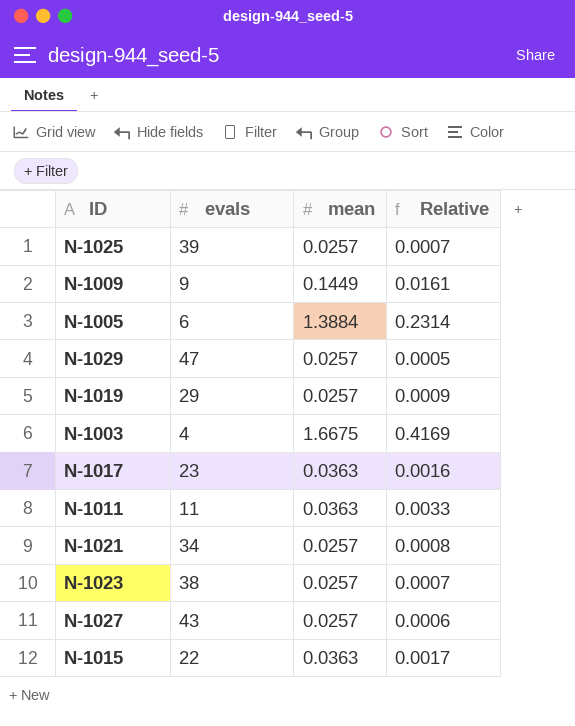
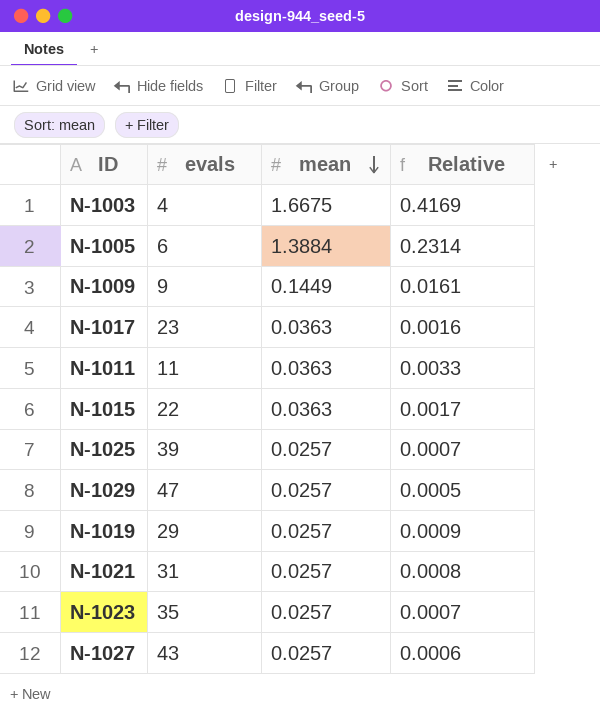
row order: none -> mean descending
N-1021 | evals: 34 -> 31
N-1023 | evals: 38 -> 35

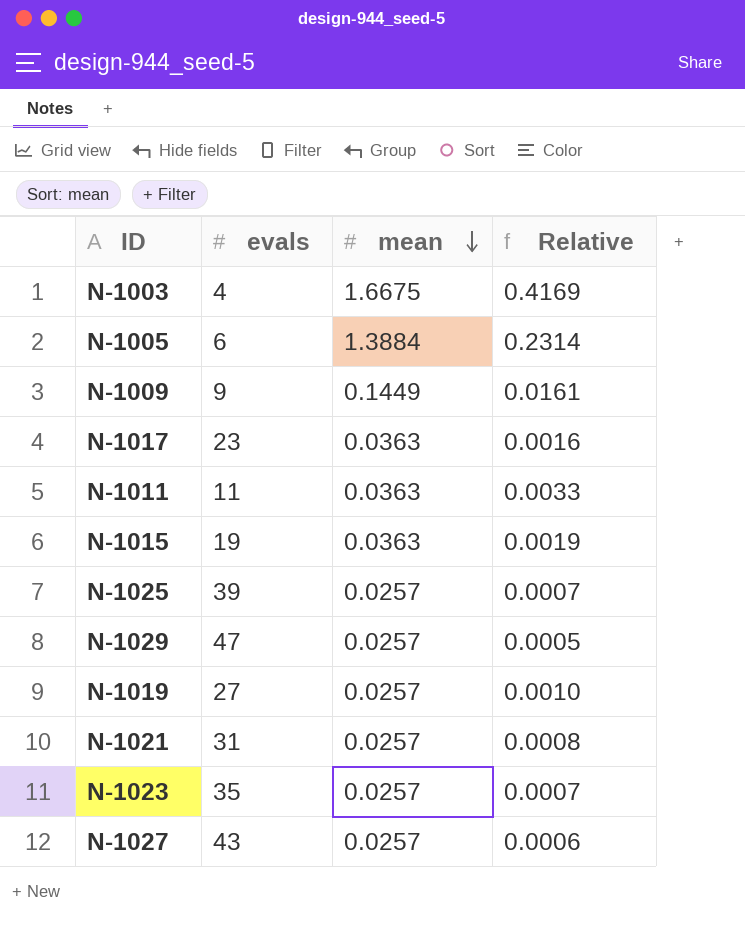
N-1015 | evals: 22 -> 19
N-1015 | Relative: 0.0017 -> 0.0019
N-1019 | evals: 29 -> 27
N-1019 | Relative: 0.0009 -> 0.0010

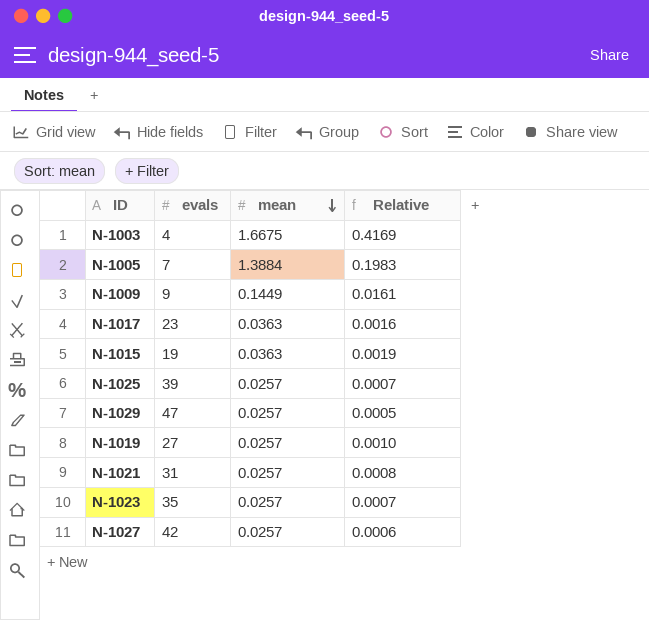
row N-1011: 11 | 0.0363 | 0.0033 -> none
N-1005 | evals: 6 -> 7
N-1005 | Relative: 0.2314 -> 0.1983
N-1027 | evals: 43 -> 42

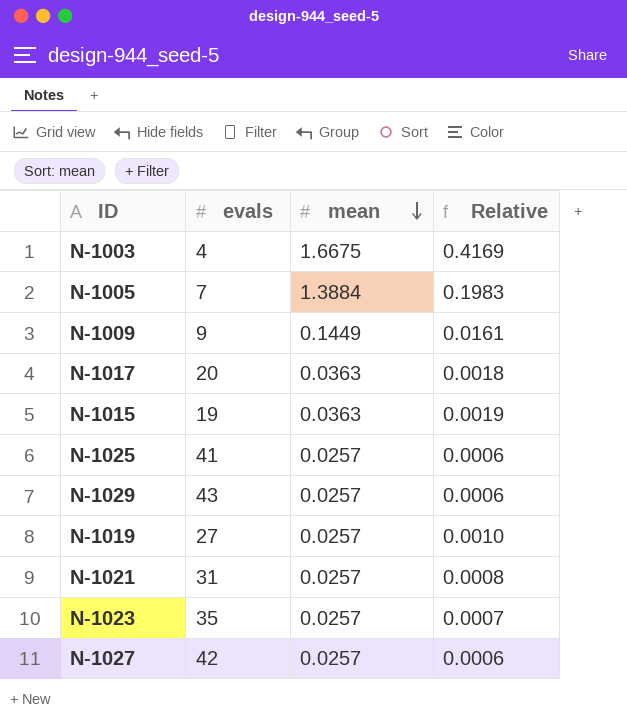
N-1017 | evals: 23 -> 20
N-1017 | Relative: 0.0016 -> 0.0018
N-1025 | evals: 39 -> 41
N-1025 | Relative: 0.0007 -> 0.0006
N-1029 | evals: 47 -> 43
N-1029 | Relative: 0.0005 -> 0.0006

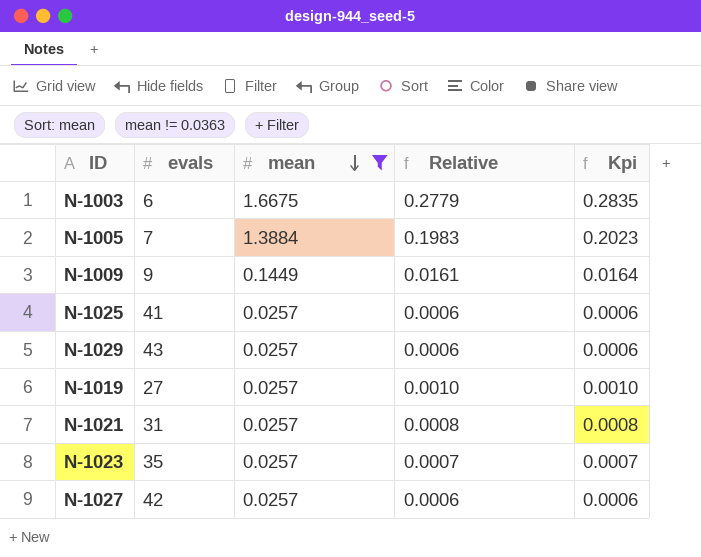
filter: none -> mean != 0.0363
column Kpi | formula: none -> [Relative] * 1.02
N-1003 | evals: 4 -> 6
N-1003 | Relative: 0.4169 -> 0.2779

